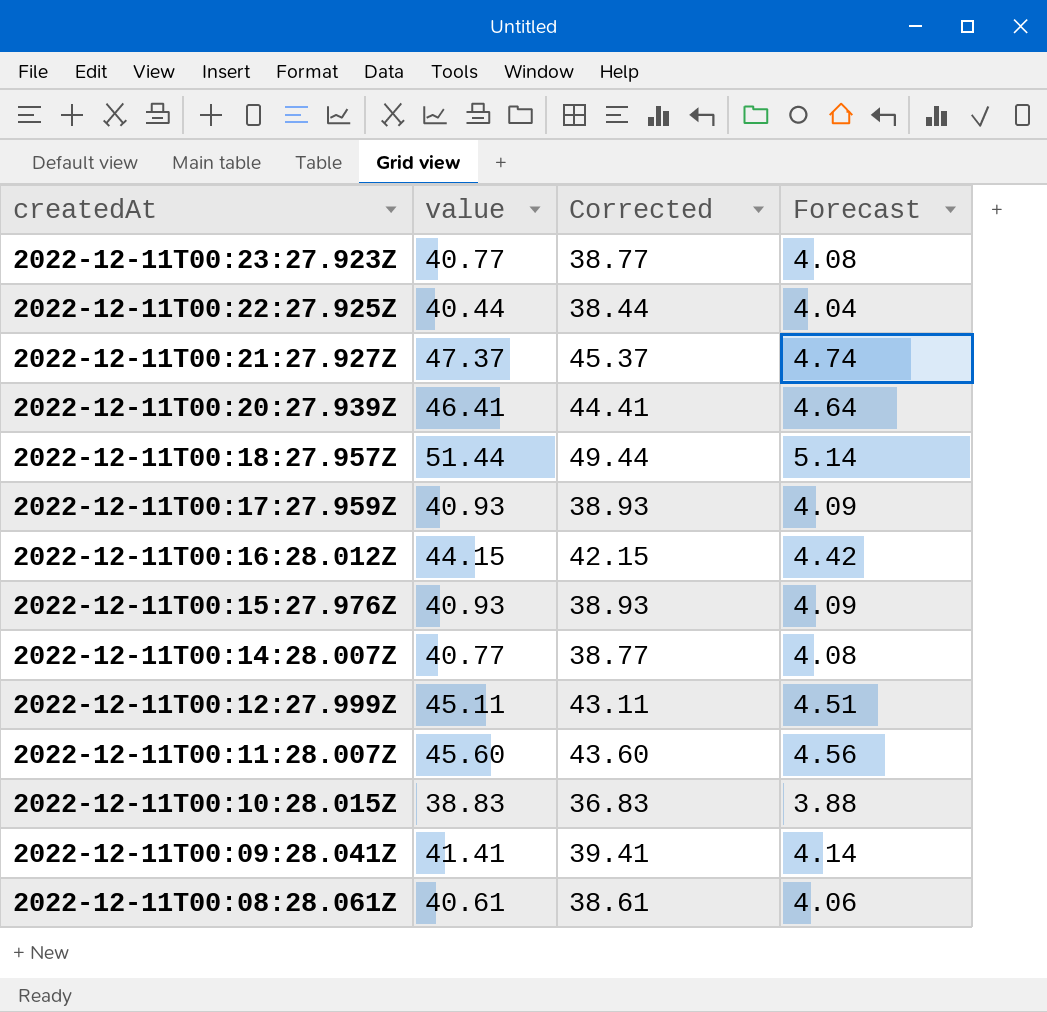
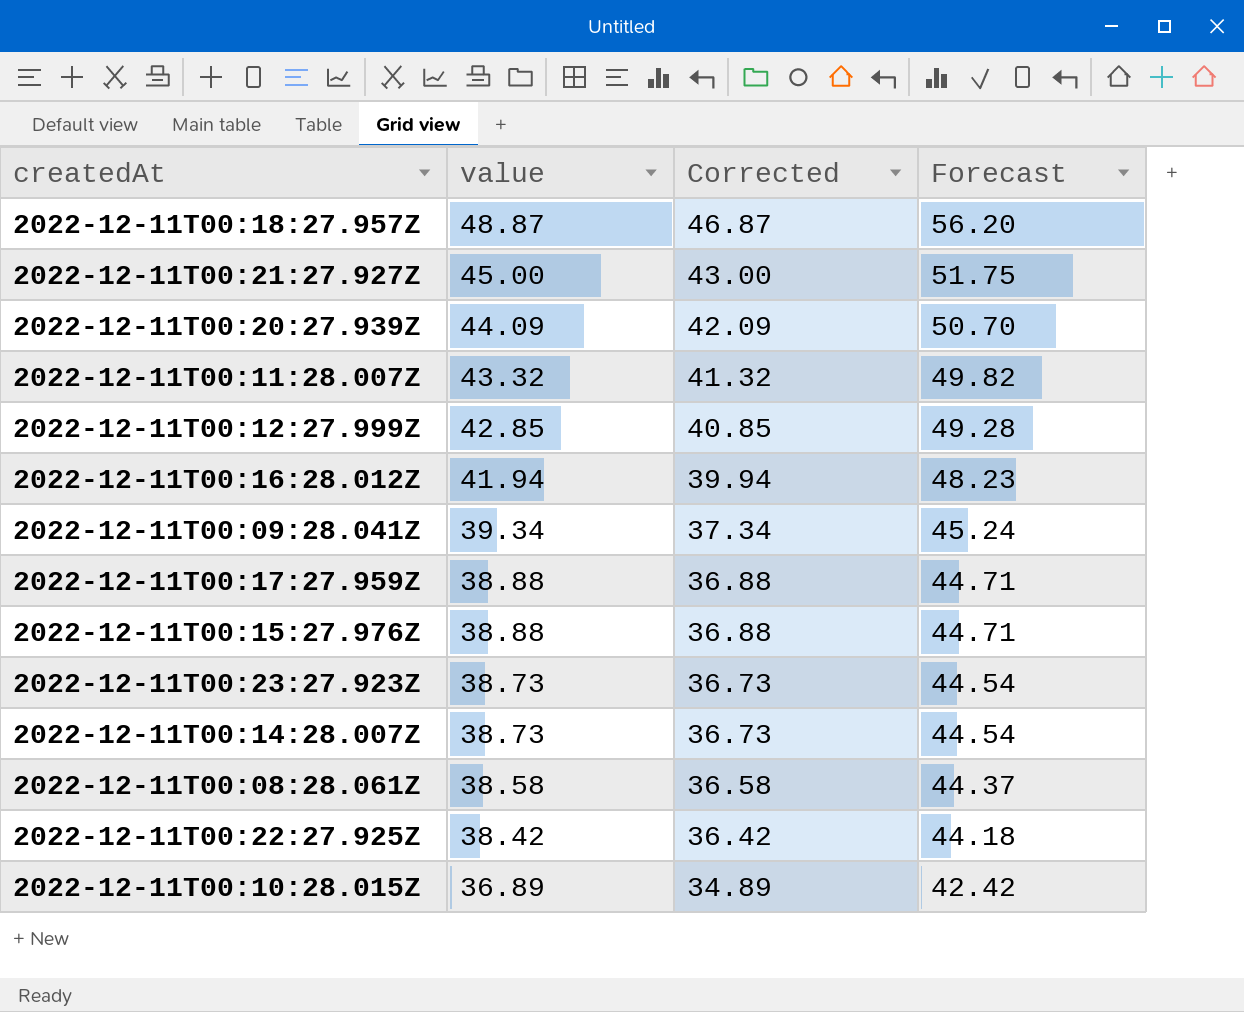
row order: createdAt descending -> value descending
column Forecast | formula: [value] * 0.1 -> [value] * 1.15
2022-12-11T00:18:27.957Z | value: 51.44 -> 48.87
2022-12-11T00:18:27.957Z | Corrected: 49.44 -> 46.87
2022-12-11T00:21:27.927Z | value: 47.37 -> 45.00
2022-12-11T00:21:27.927Z | Corrected: 45.37 -> 43.00
2022-12-11T00:20:27.939Z | value: 46.41 -> 44.09
2022-12-11T00:20:27.939Z | Corrected: 44.41 -> 42.09
2022-12-11T00:11:28.007Z | value: 45.60 -> 43.32
2022-12-11T00:11:28.007Z | Corrected: 43.60 -> 41.32
2022-12-11T00:12:27.999Z | value: 45.11 -> 42.85
2022-12-11T00:12:27.999Z | Corrected: 43.11 -> 40.85
2022-12-11T00:16:28.012Z | value: 44.15 -> 41.94
2022-12-11T00:16:28.012Z | Corrected: 42.15 -> 39.94
2022-12-11T00:09:28.041Z | value: 41.41 -> 39.34
2022-12-11T00:09:28.041Z | Corrected: 39.41 -> 37.34
2022-12-11T00:17:27.959Z | value: 40.93 -> 38.88
2022-12-11T00:17:27.959Z | Corrected: 38.93 -> 36.88
2022-12-11T00:15:27.976Z | value: 40.93 -> 38.88
2022-12-11T00:15:27.976Z | Corrected: 38.93 -> 36.88
2022-12-11T00:23:27.923Z | value: 40.77 -> 38.73
2022-12-11T00:23:27.923Z | Corrected: 38.77 -> 36.73
2022-12-11T00:14:28.007Z | value: 40.77 -> 38.73
2022-12-11T00:14:28.007Z | Corrected: 38.77 -> 36.73
2022-12-11T00:08:28.061Z | value: 40.61 -> 38.58
2022-12-11T00:08:28.061Z | Corrected: 38.61 -> 36.58
2022-12-11T00:22:27.925Z | value: 40.44 -> 38.42
2022-12-11T00:22:27.925Z | Corrected: 38.44 -> 36.42
2022-12-11T00:10:28.015Z | value: 38.83 -> 36.89
2022-12-11T00:10:28.015Z | Corrected: 36.83 -> 34.89

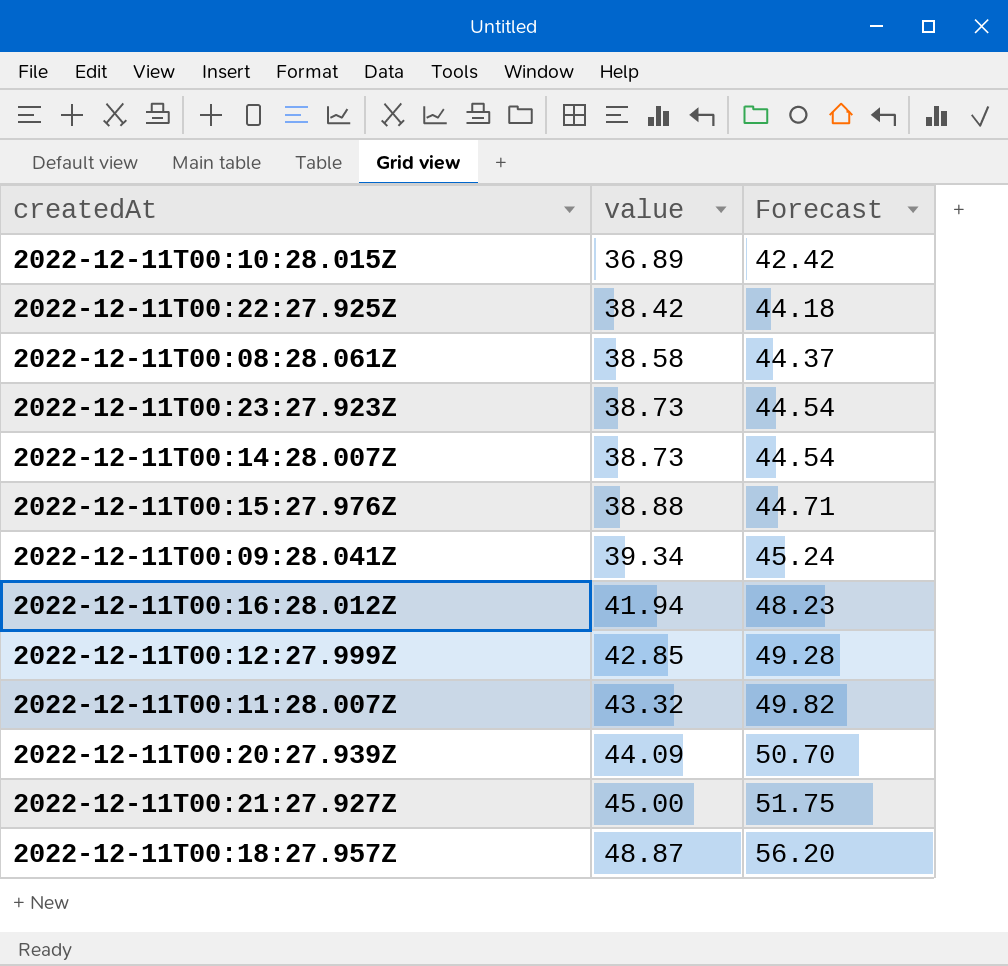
row order: value descending -> value ascending
column Corrected | formula: [value] - 2 -> none
row 2022-12-11T00:17:27.959Z: 38.88 | 36.88 | 44.71 -> none

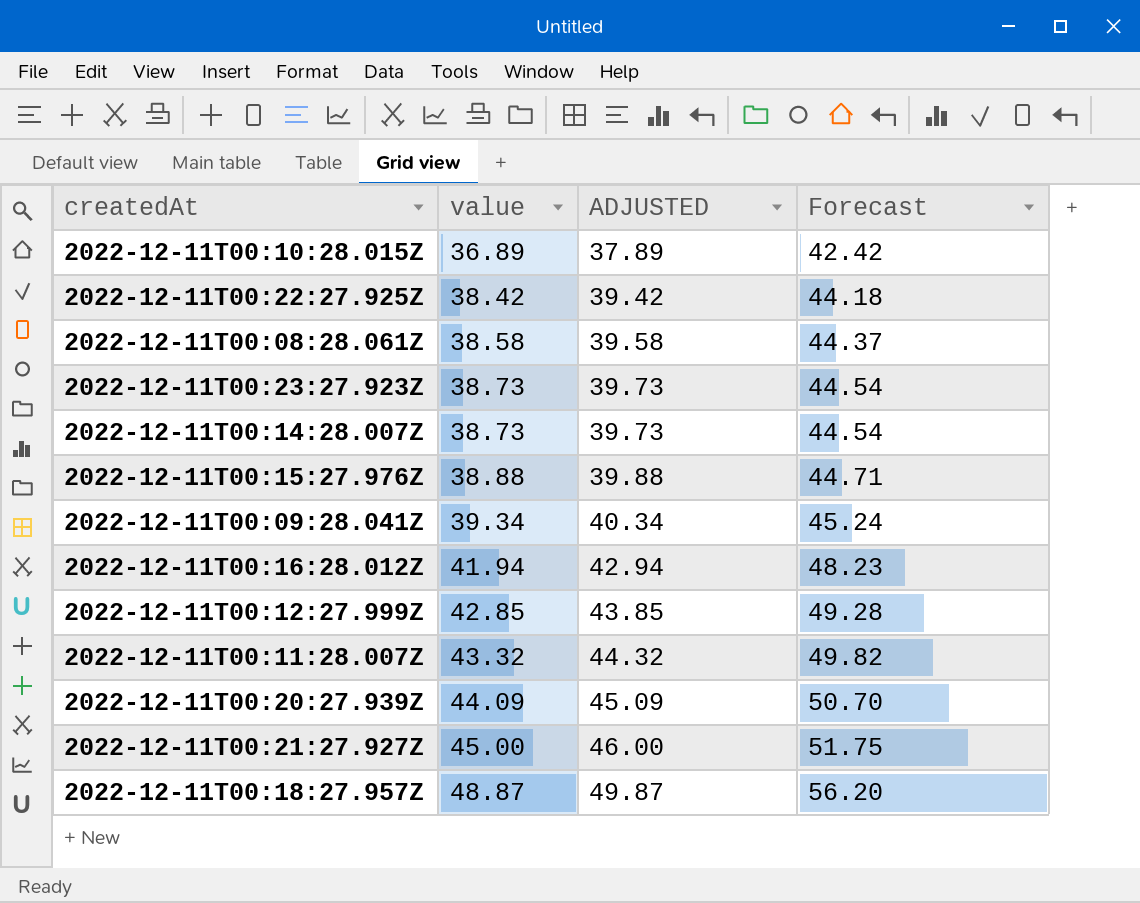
column ADJUSTED | formula: none -> [value] + 1

